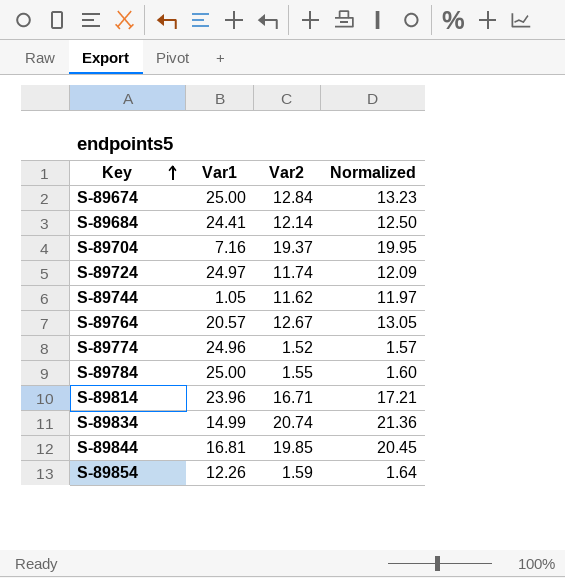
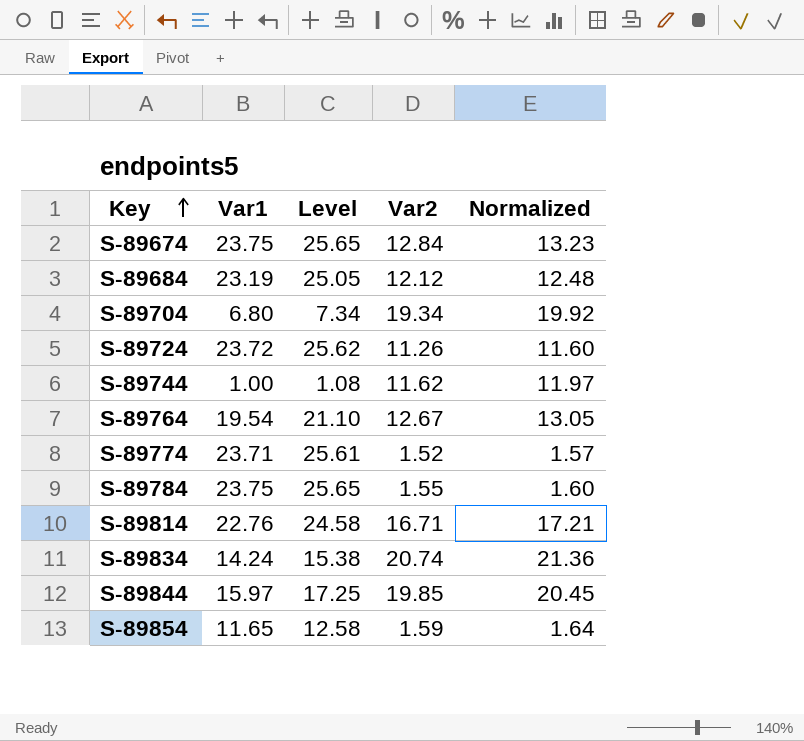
column Level | formula: none -> [Var1] * 1.08
S-89674 | Var1: 25.00 -> 23.75
S-89684 | Var1: 24.41 -> 23.19
S-89684 | Var2: 12.14 -> 12.12
S-89684 | Normalized: 12.50 -> 12.48
S-89704 | Var1: 7.16 -> 6.80
S-89704 | Var2: 19.37 -> 19.34
S-89704 | Normalized: 19.95 -> 19.92
S-89724 | Var1: 24.97 -> 23.72
S-89724 | Var2: 11.74 -> 11.26
S-89724 | Normalized: 12.09 -> 11.60
S-89744 | Var1: 1.05 -> 1.00
S-89764 | Var1: 20.57 -> 19.54
S-89774 | Var1: 24.96 -> 23.71
S-89784 | Var1: 25.00 -> 23.75
S-89814 | Var1: 23.96 -> 22.76
S-89834 | Var1: 14.99 -> 14.24
S-89844 | Var1: 16.81 -> 15.97
S-89854 | Var1: 12.26 -> 11.65

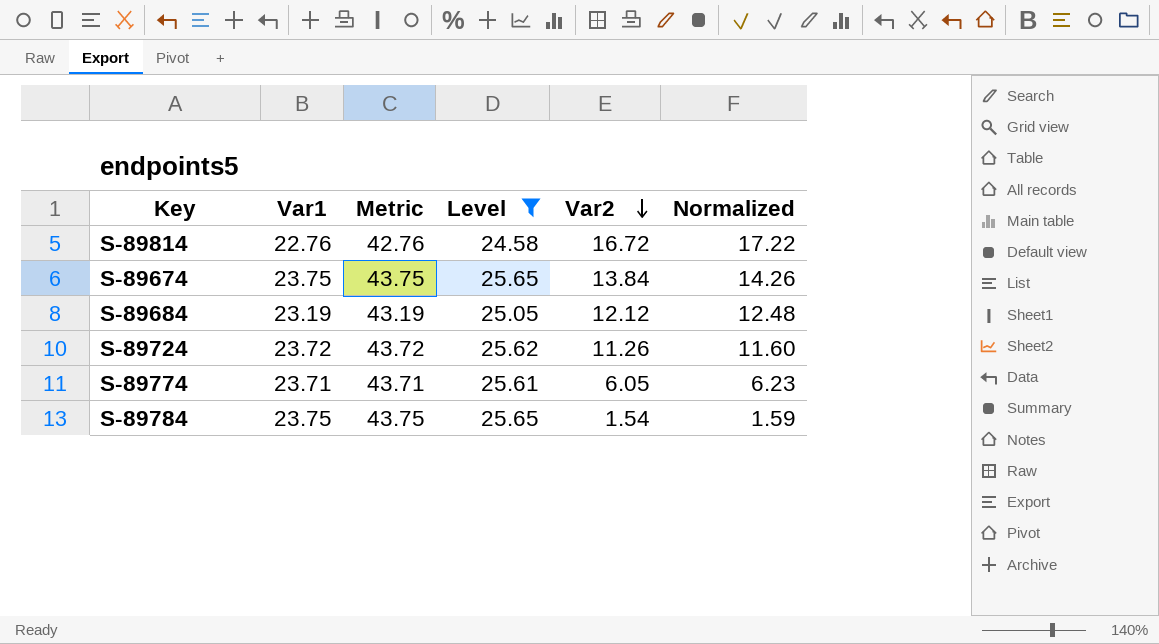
filter: none -> Level >= 24.58
row order: Key ascending -> Var2 descending
column Metric | formula: none -> [Var1] + 20
S-89814 | Var2: 16.71 -> 16.72
S-89814 | Normalized: 17.21 -> 17.22
S-89674 | Var2: 12.84 -> 13.84
S-89674 | Normalized: 13.23 -> 14.26
S-89774 | Var2: 1.52 -> 6.05
S-89774 | Normalized: 1.57 -> 6.23
S-89784 | Var2: 1.55 -> 1.54
S-89784 | Normalized: 1.60 -> 1.59

